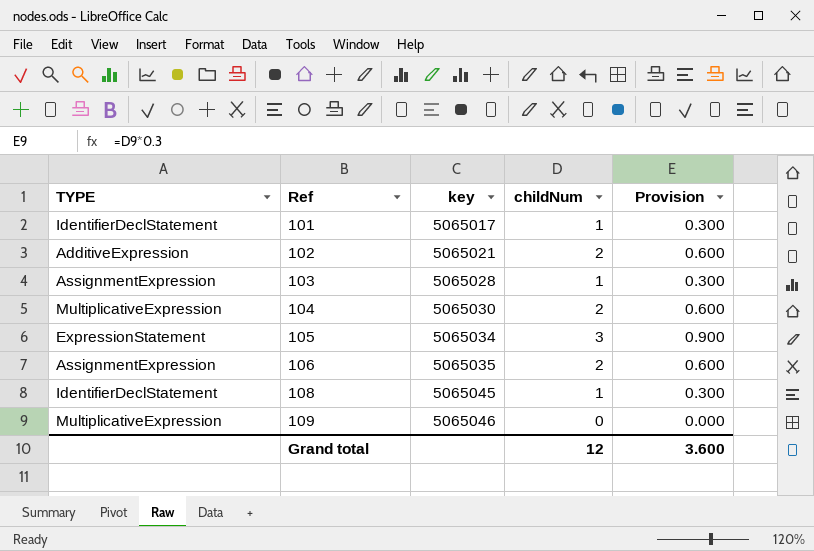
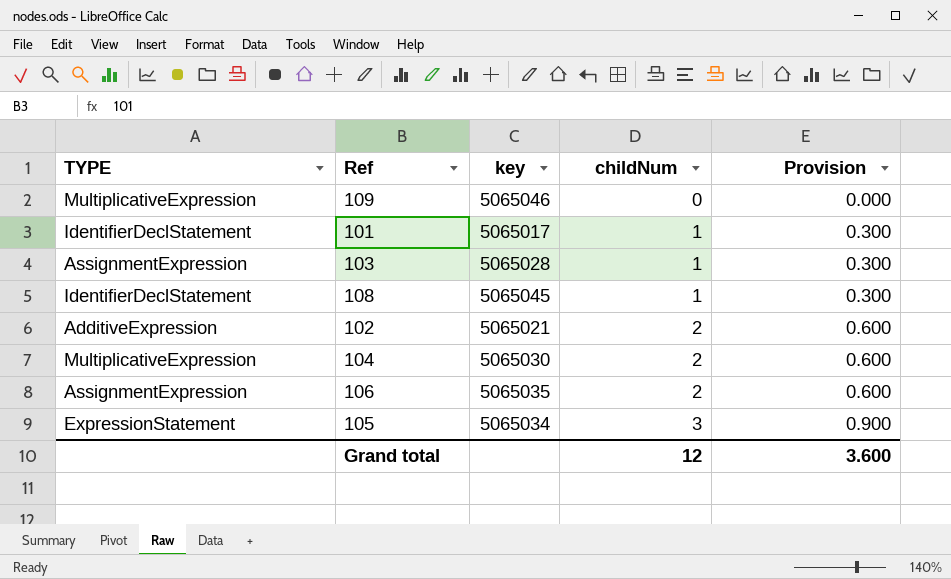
row order: Ref ascending -> childNum ascending

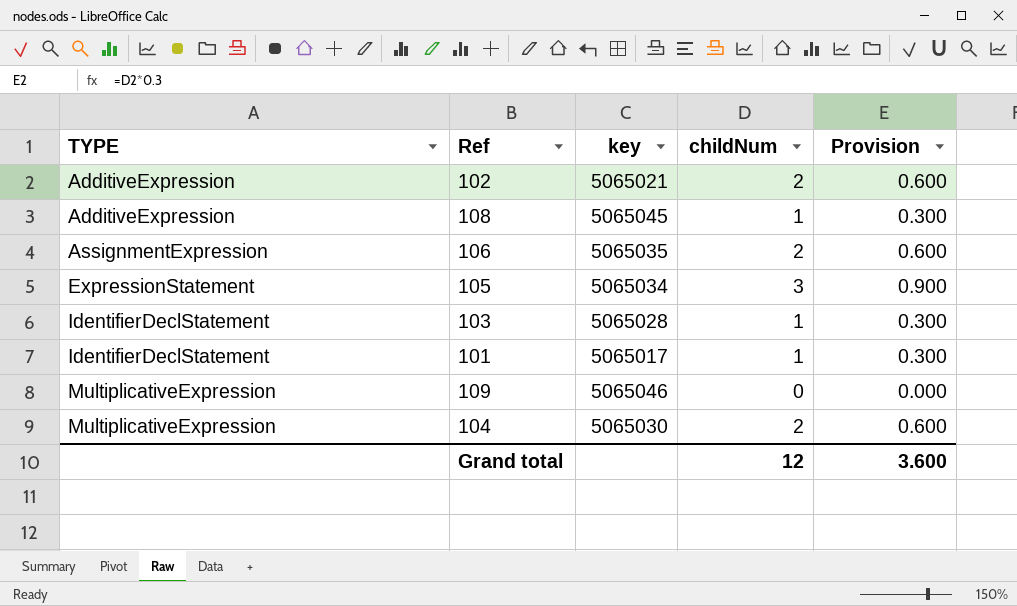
row order: childNum ascending -> TYPE ascending
108 | TYPE: IdentifierDeclStatement -> AdditiveExpression
103 | TYPE: AssignmentExpression -> IdentifierDeclStatement

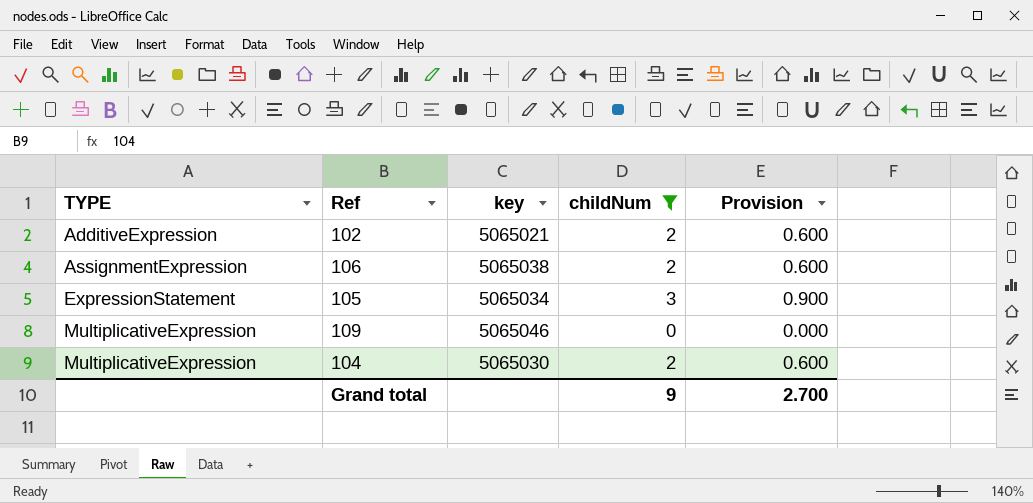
filter: none -> childNum != 1
106 | key: 5065035 -> 5065038
Grand total | childNum: 12 -> 9
Grand total | Provision: 3.600 -> 2.700

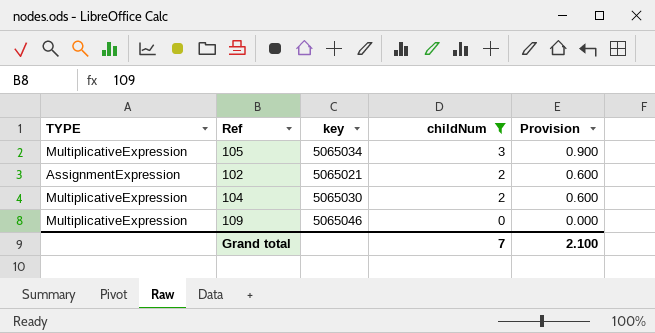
row order: TYPE ascending -> childNum descending
row 106: AssignmentExpression | 5065038 | 2 | 0.600 -> none
105 | TYPE: ExpressionStatement -> MultiplicativeExpression
102 | TYPE: AdditiveExpression -> AssignmentExpression
Grand total | childNum: 9 -> 7
Grand total | Provision: 2.700 -> 2.100

